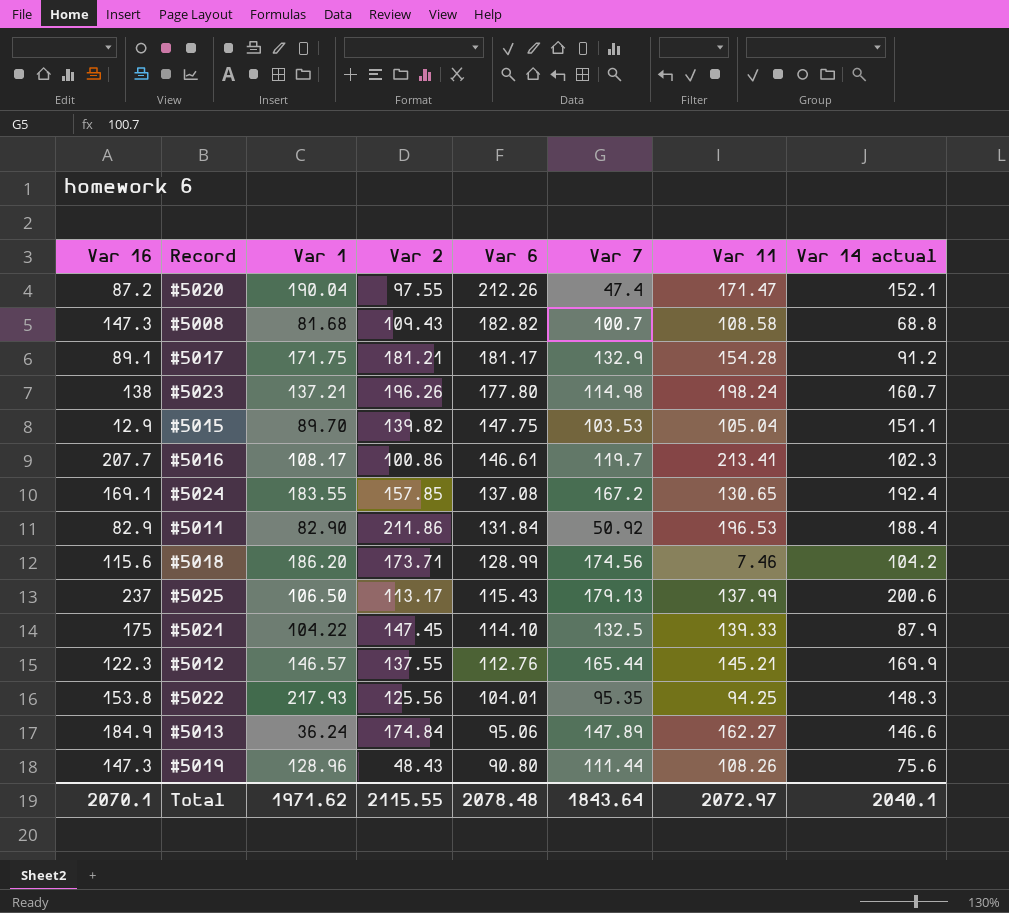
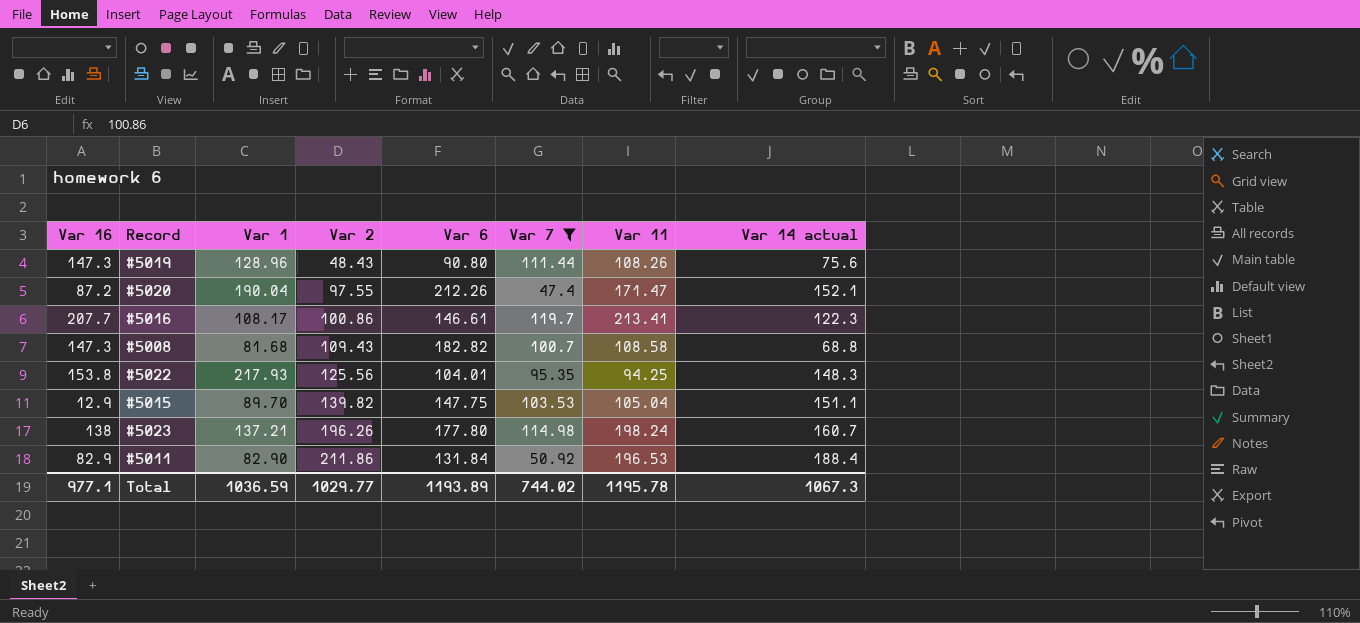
filter: none -> Var 7 <= 119.7
row order: Var 6 descending -> Var 2 ascending
#5016 | Var 14 actual: 102.3 -> 122.3
Total | Var 16: 2070.1 -> 977.1
Total | Var 1: 1971.62 -> 1036.59
Total | Var 2: 2115.55 -> 1029.77
Total | Var 6: 2078.48 -> 1193.89
Total | Var 7: 1843.64 -> 744.02
Total | Var 11: 2072.97 -> 1195.78
Total | Var 14 actual: 2040.1 -> 1067.3

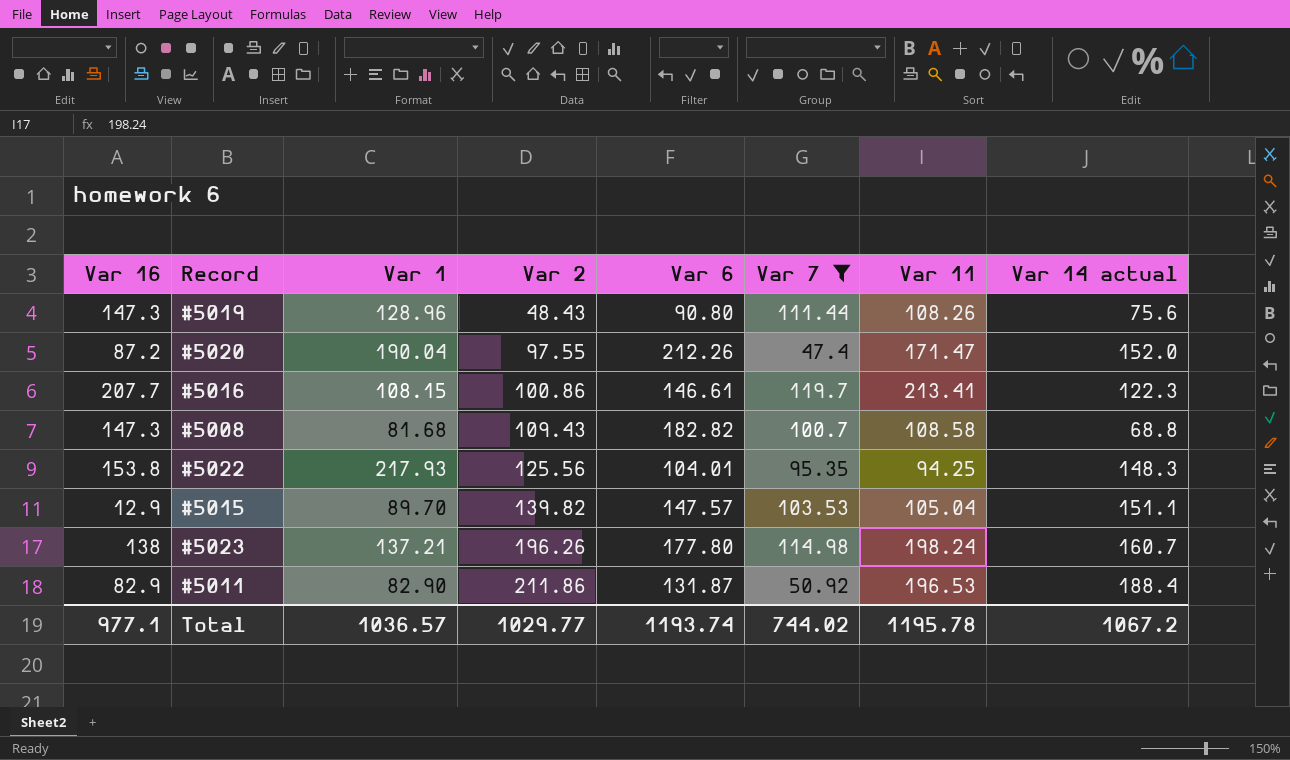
#5020 | Var 14 actual: 152.1 -> 152.0
#5016 | Var 1: 108.17 -> 108.15
#5015 | Var 6: 147.75 -> 147.57
#5011 | Var 6: 131.84 -> 131.87
Total | Var 1: 1036.59 -> 1036.57
Total | Var 6: 1193.89 -> 1193.74
Total | Var 14 actual: 1067.3 -> 1067.2

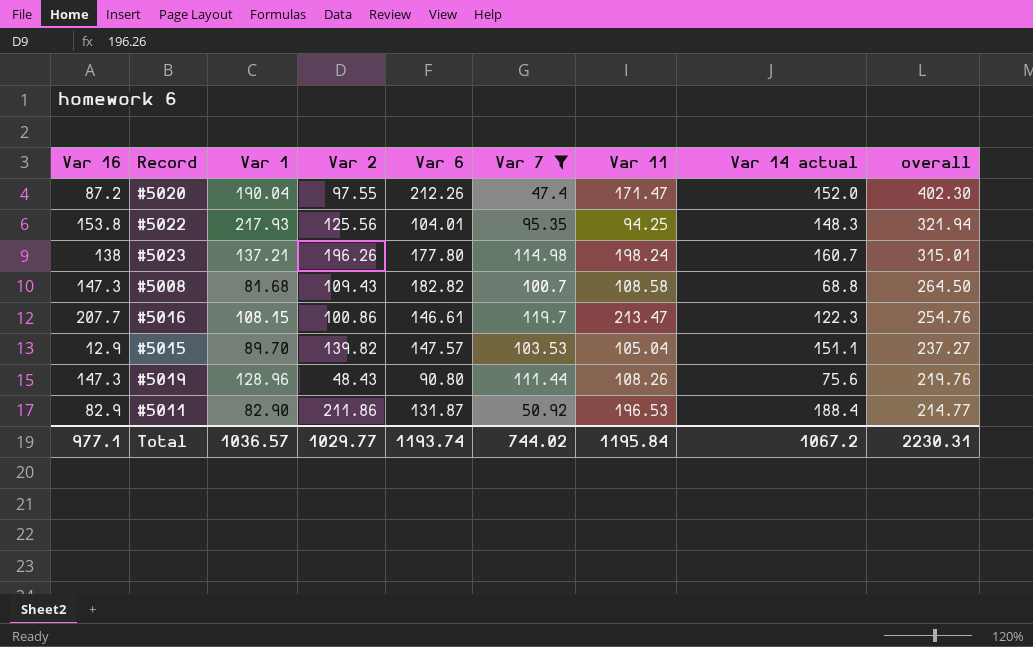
row order: Var 2 ascending -> overall descending
column overall | formula: none -> [Var 1] + [Var 6]
#5016 | Var 11: 213.41 -> 213.47
Total | Var 11: 1195.78 -> 1195.84

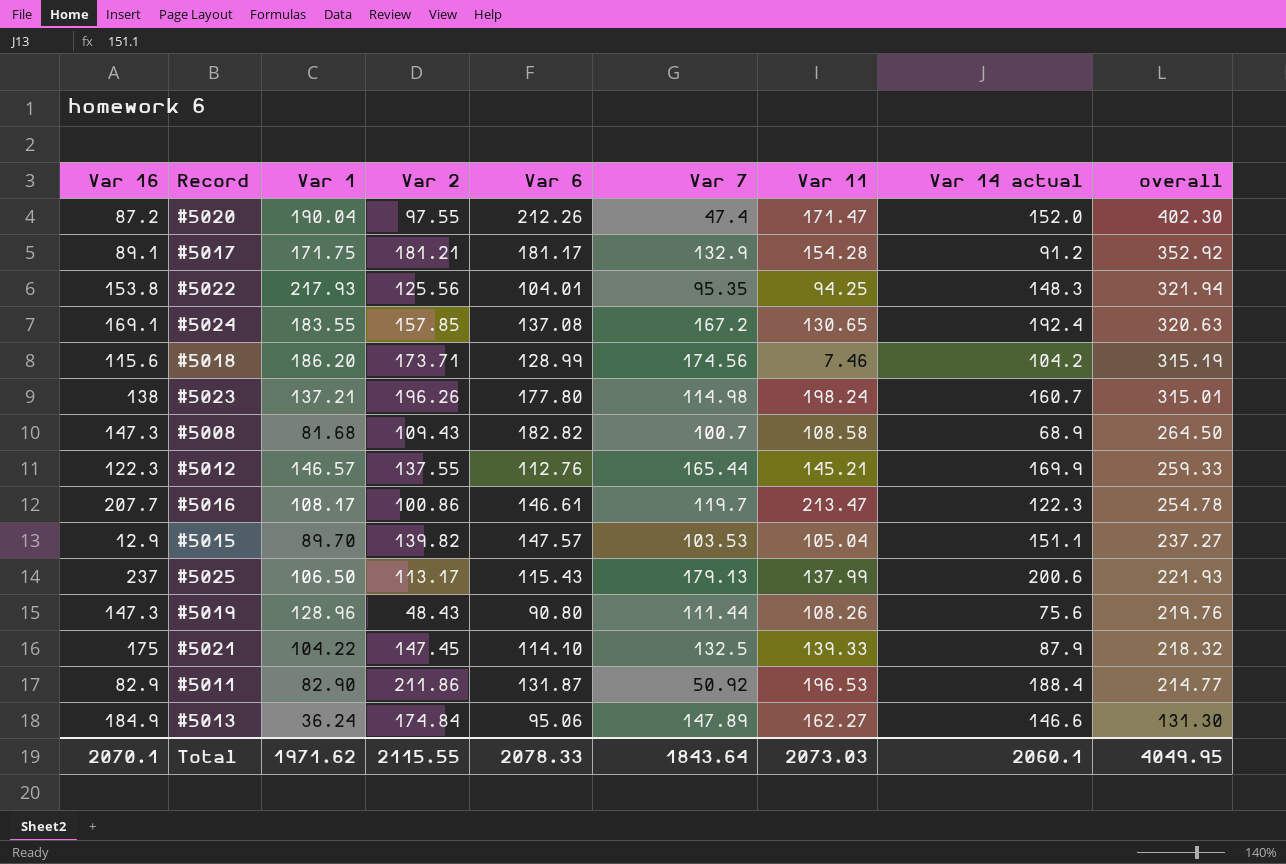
filter: Var 7 <= 119.7 -> none
#5008 | Var 14 actual: 68.8 -> 68.9
#5016 | Var 1: 108.15 -> 108.17
#5016 | overall: 254.76 -> 254.78
Total | Var 16: 977.1 -> 2070.1
Total | Var 1: 1036.57 -> 1971.62
Total | Var 2: 1029.77 -> 2115.55
Total | Var 6: 1193.74 -> 2078.33
Total | Var 7: 744.02 -> 1843.64
Total | Var 11: 1195.84 -> 2073.03
Total | Var 14 actual: 1067.2 -> 2060.1
Total | overall: 2230.31 -> 4049.95

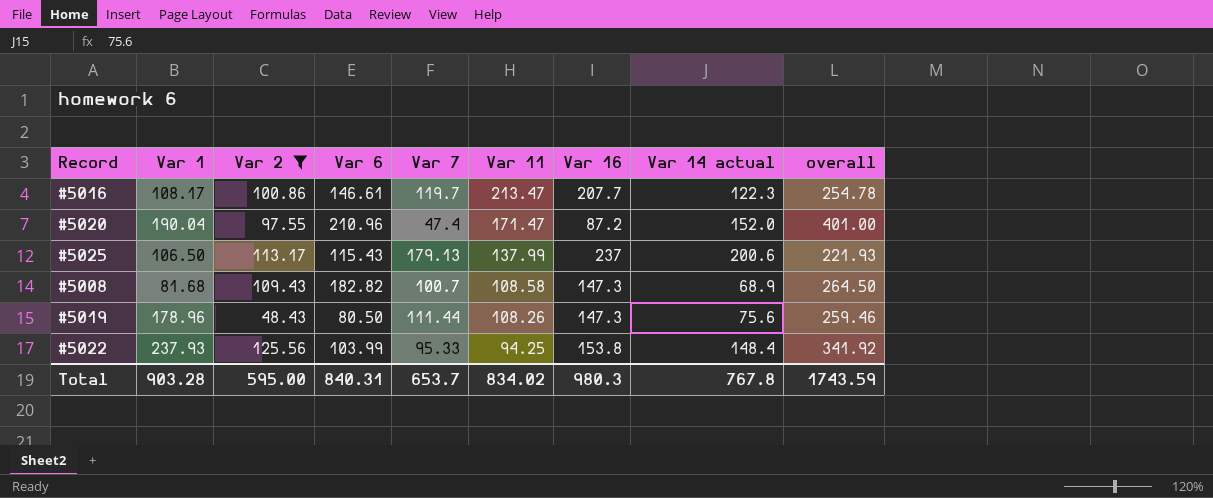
filter: none -> Var 2 <= 125.56
row order: overall descending -> Var 11 descending
column Var 16 | position: 1 -> 7
#5020 | Var 6: 212.26 -> 210.96
#5020 | overall: 402.30 -> 401.00
#5019 | Var 1: 128.96 -> 178.96
#5019 | Var 6: 90.80 -> 80.50
#5019 | overall: 219.76 -> 259.46
#5022 | Var 1: 217.93 -> 237.93
#5022 | Var 6: 104.01 -> 103.99
#5022 | Var 7: 95.35 -> 95.33
#5022 | Var 14 actual: 148.3 -> 148.4
#5022 | overall: 321.94 -> 341.92
Total | Var 1: 1971.62 -> 903.28
Total | Var 2: 2115.55 -> 595.00
Total | Var 6: 2078.33 -> 840.31
Total | Var 7: 1843.64 -> 653.7
Total | Var 11: 2073.03 -> 834.02
Total | Var 16: 2070.1 -> 980.3
Total | Var 14 actual: 2060.1 -> 767.8
Total | overall: 4049.95 -> 1743.59

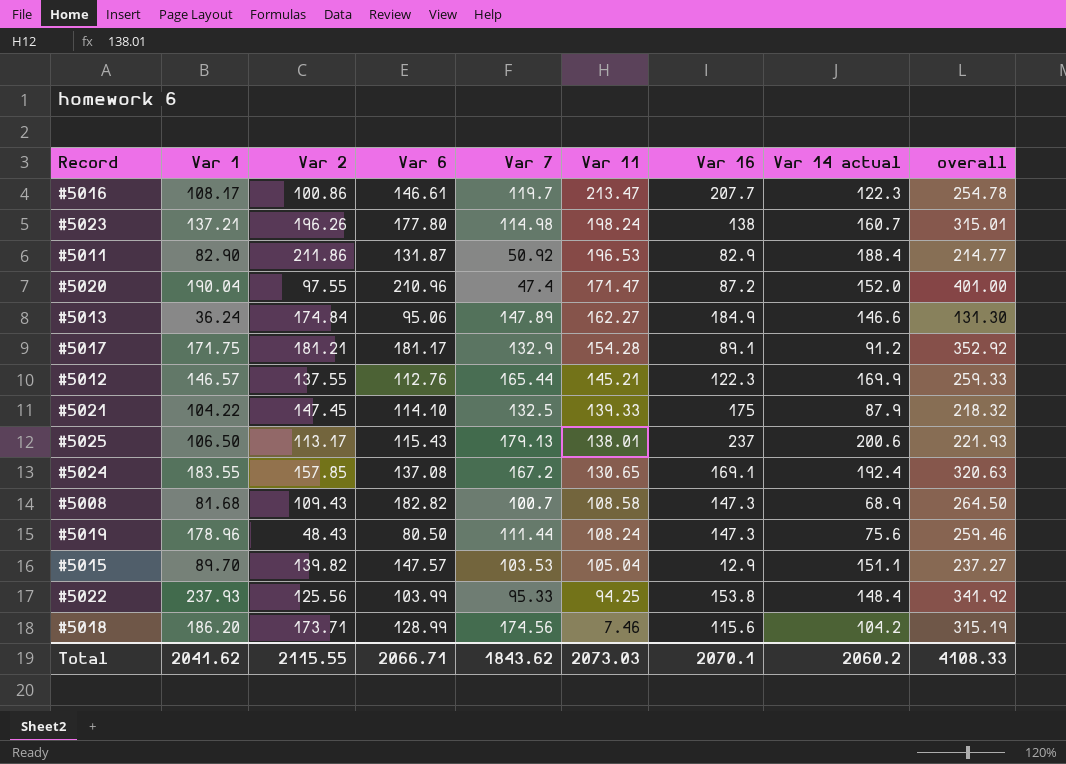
filter: Var 2 <= 125.56 -> none
#5025 | Var 11: 137.99 -> 138.01
#5019 | Var 11: 108.26 -> 108.24
Total | Var 1: 903.28 -> 2041.62
Total | Var 2: 595.00 -> 2115.55
Total | Var 6: 840.31 -> 2066.71
Total | Var 7: 653.7 -> 1843.62
Total | Var 11: 834.02 -> 2073.03
Total | Var 16: 980.3 -> 2070.1
Total | Var 14 actual: 767.8 -> 2060.2
Total | overall: 1743.59 -> 4108.33

